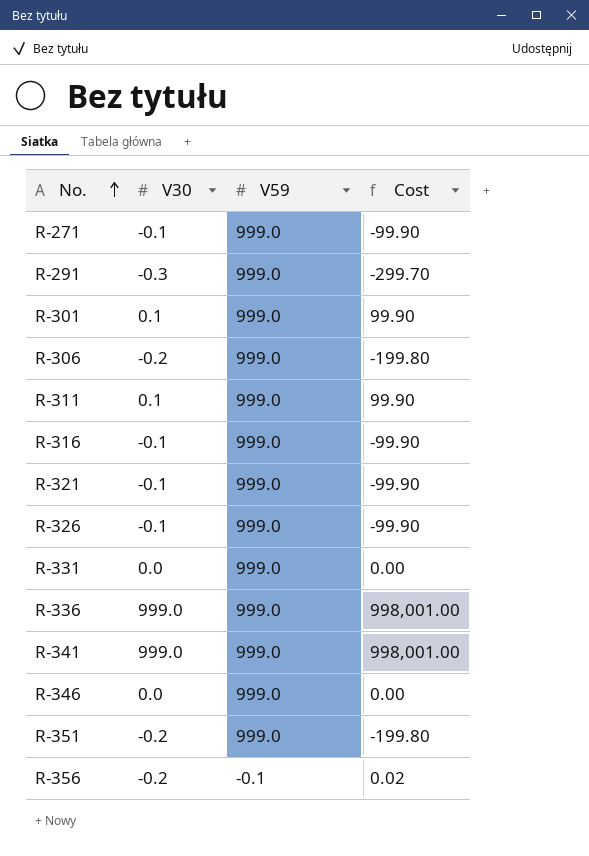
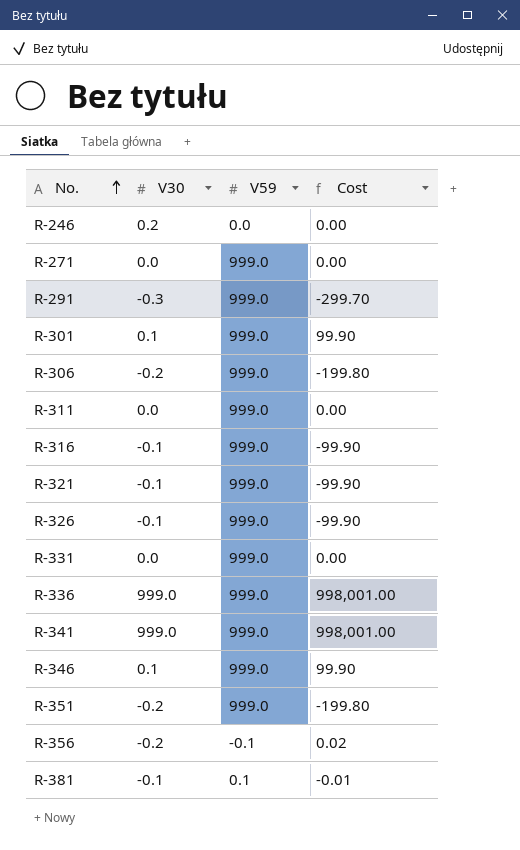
row R-246: none -> 0.2 | 0.0 | 0.00
R-271 | V30: -0.1 -> 0.0
R-271 | Cost: -99.90 -> 0.00
R-311 | V30: 0.1 -> 0.0
R-311 | Cost: 99.90 -> 0.00
R-346 | V30: 0.0 -> 0.1
R-346 | Cost: 0.00 -> 99.90
row R-381: none -> -0.1 | 0.1 | -0.01

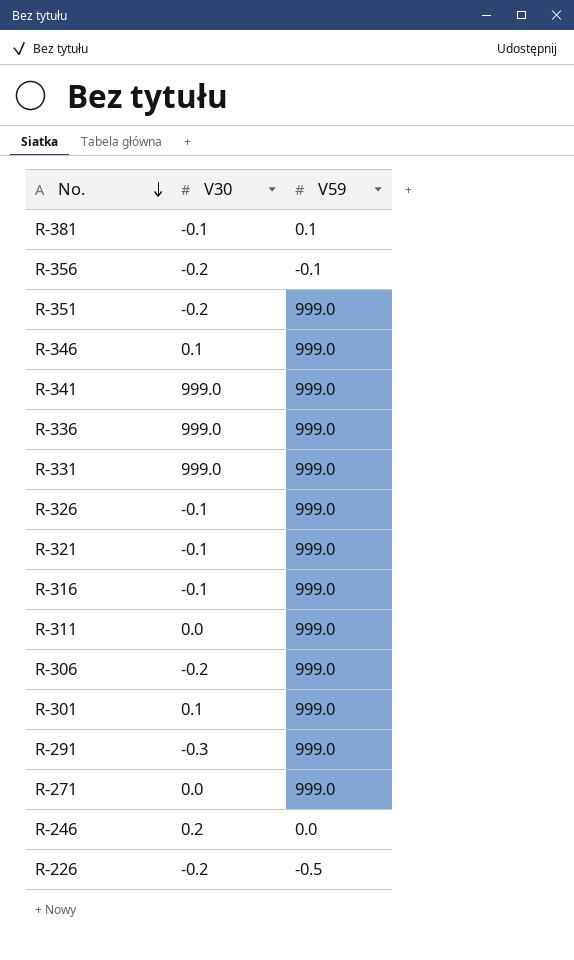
row order: No. ascending -> No. descending
column Cost | formula: [V30] * [V59] -> none
R-331 | V30: 0.0 -> 999.0
row R-226: none -> -0.2 | -0.5

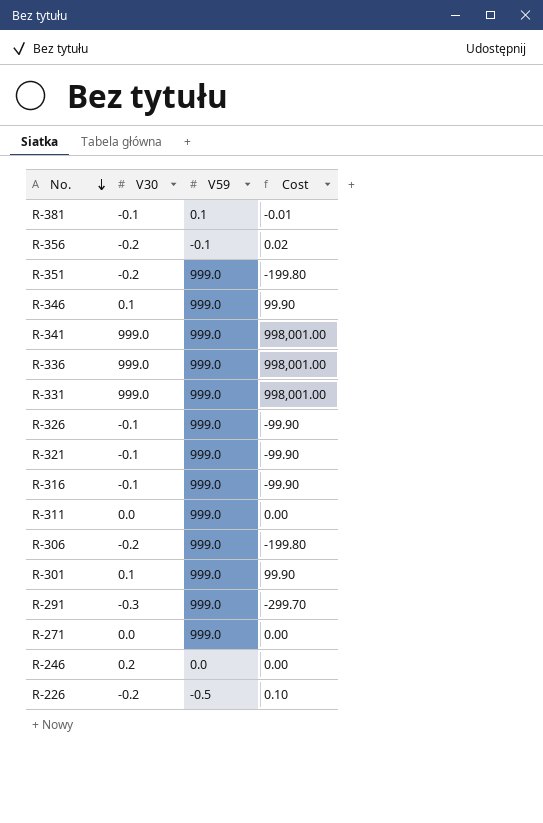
column Cost | formula: none -> [V30] * [V59]

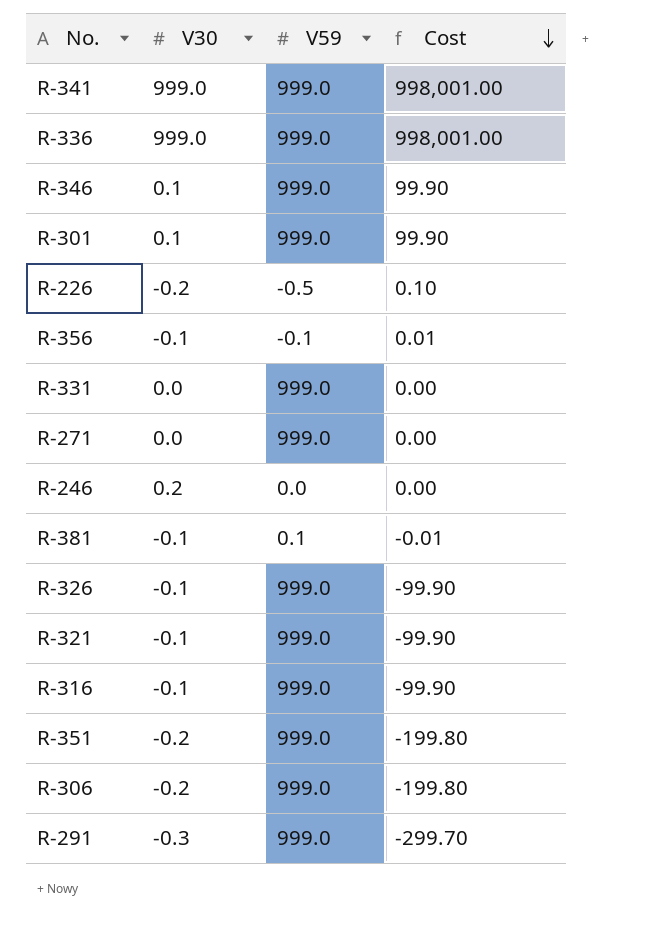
row order: No. descending -> Cost descending
row R-311: 0.0 | 999.0 | 0.00 -> none
R-356 | V30: -0.2 -> -0.1
R-356 | Cost: 0.02 -> 0.01
R-331 | V30: 999.0 -> 0.0
R-331 | Cost: 998,001.00 -> 0.00

